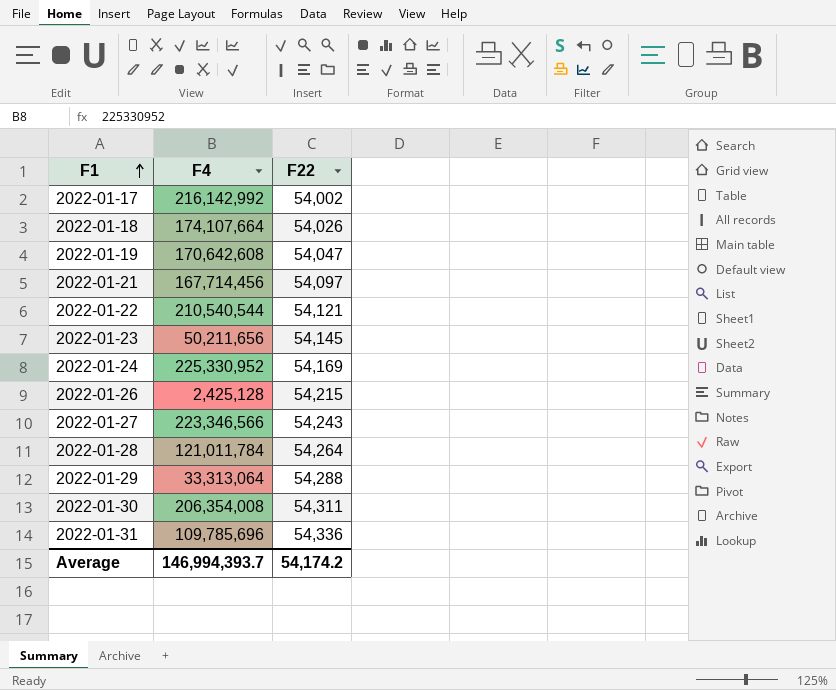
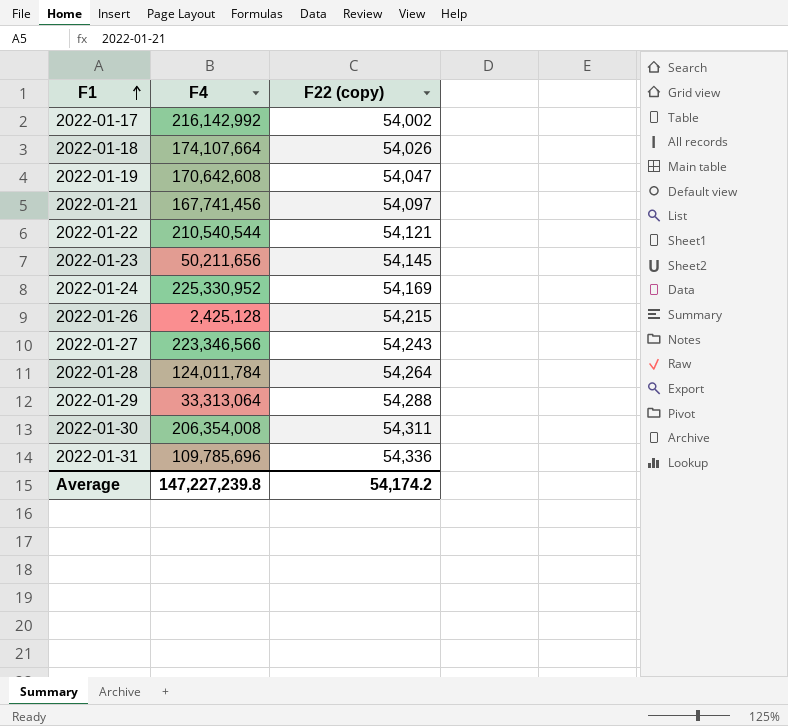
column name: F22 -> F22 (copy)
2022-01-21 | F4: 167,714,456 -> 167,741,456
2022-01-28 | F4: 121,011,784 -> 124,011,784
Average | F4: 146,994,393.7 -> 147,227,239.8

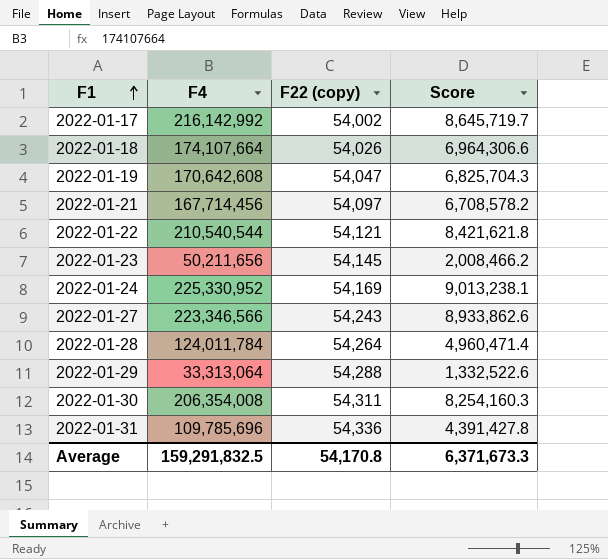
column Score | formula: none -> [F4] * 0.04
row 2022-01-26: 2,425,128 | 54,215 -> none
2022-01-21 | F4: 167,741,456 -> 167,714,456
Average | F4: 147,227,239.8 -> 159,291,832.5
Average | F22 (copy): 54,174.2 -> 54,170.8

